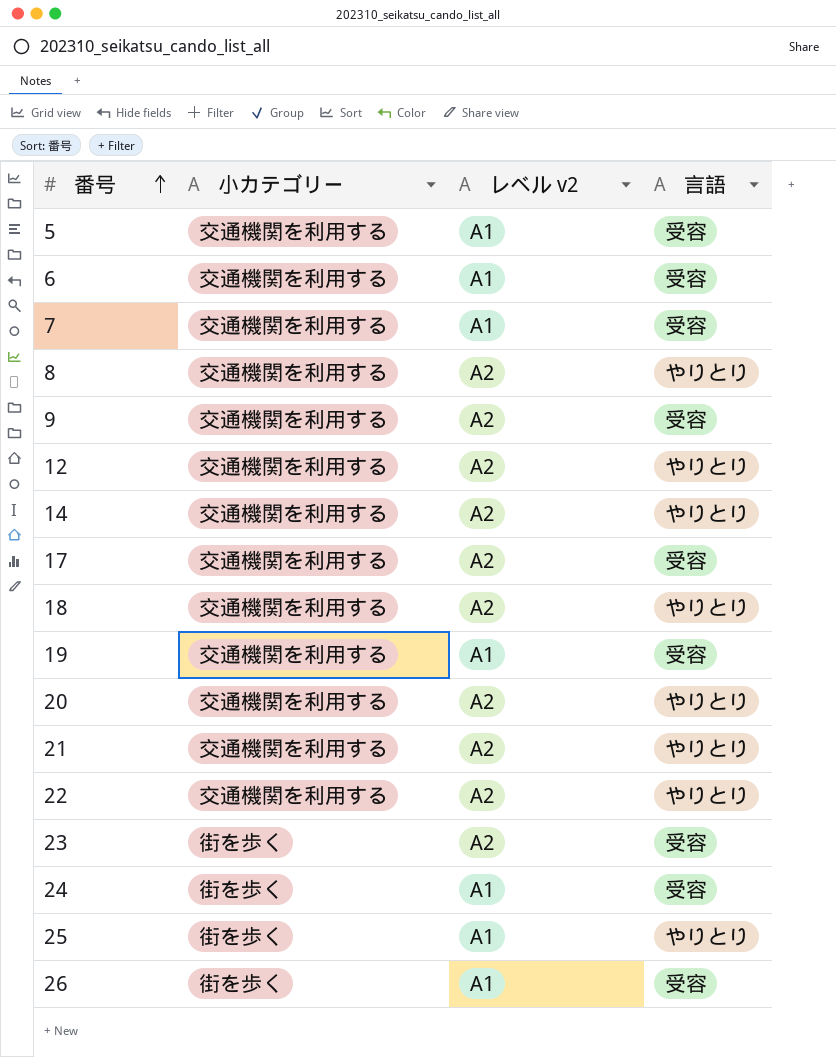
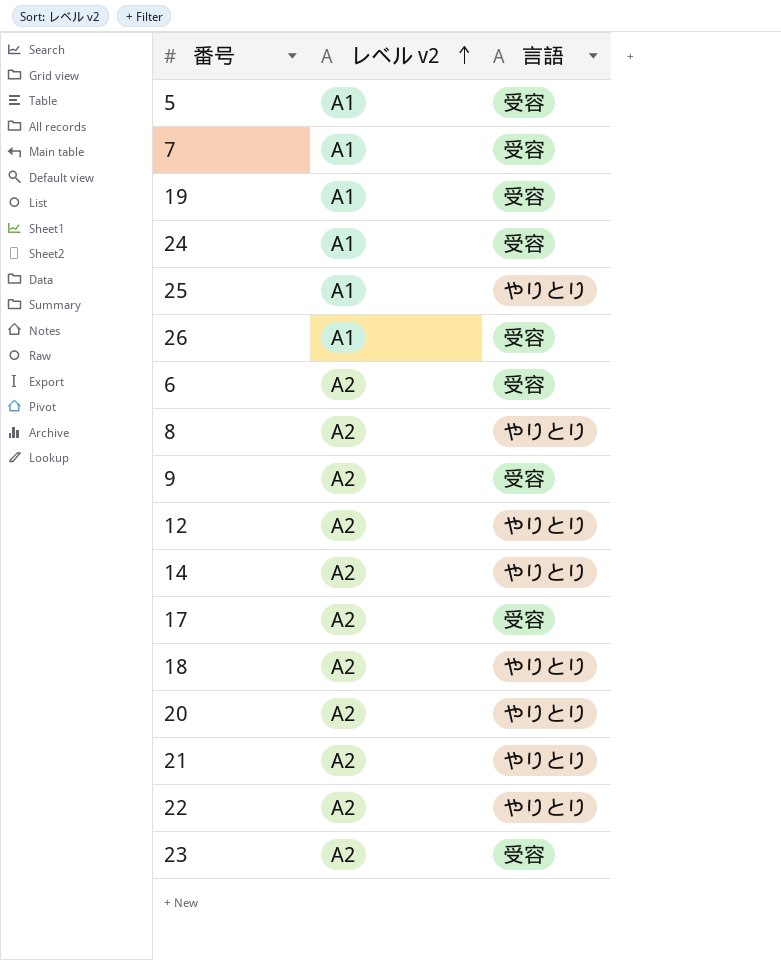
row order: 番号 ascending -> レベル v2 ascending
column 小カテゴリー | position: 2 -> none
6 | レベル v2: A1 -> A2

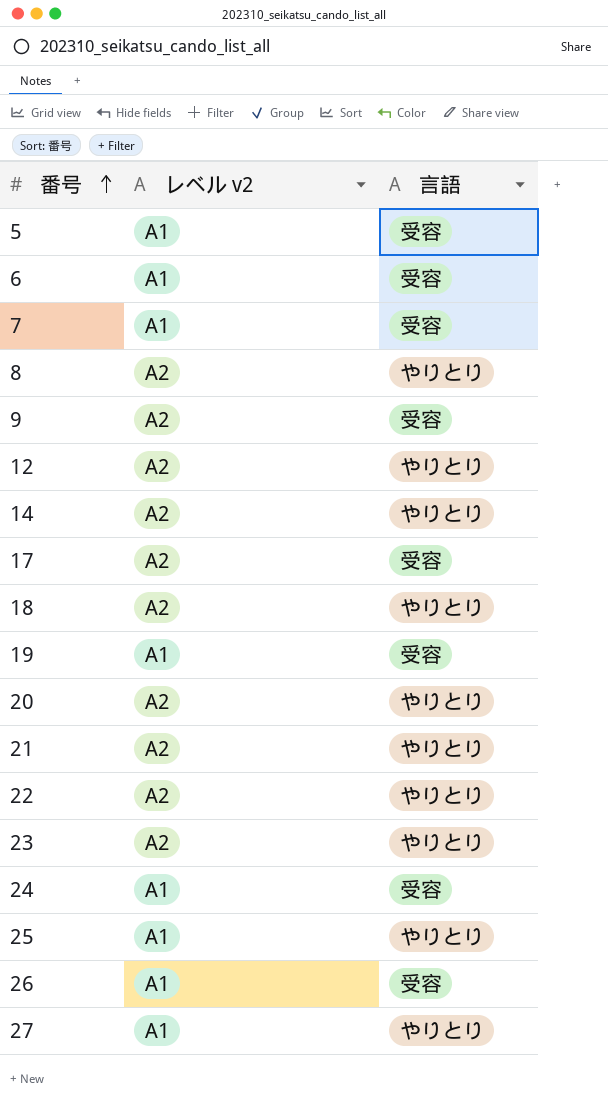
row order: レベル v2 ascending -> 番号 ascending
6 | レベル v2: A2 -> A1
23 | 言語: 受容 -> やりとり
row 27: none -> A1 | やりとり

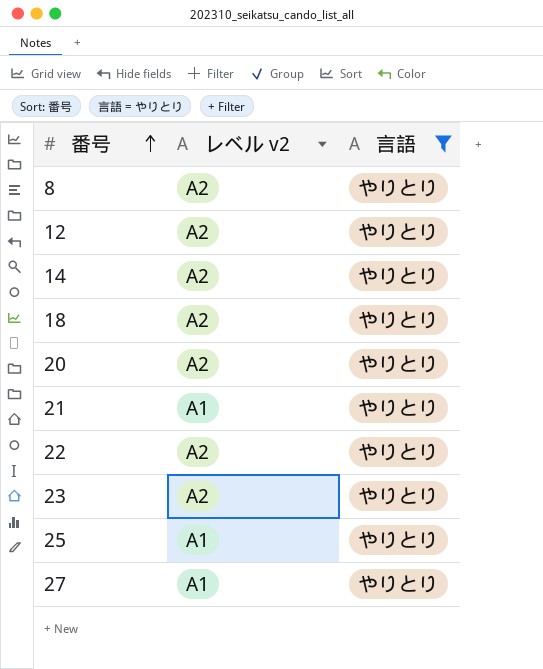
filter: none -> 言語 = やりとり
21 | レベル v2: A2 -> A1

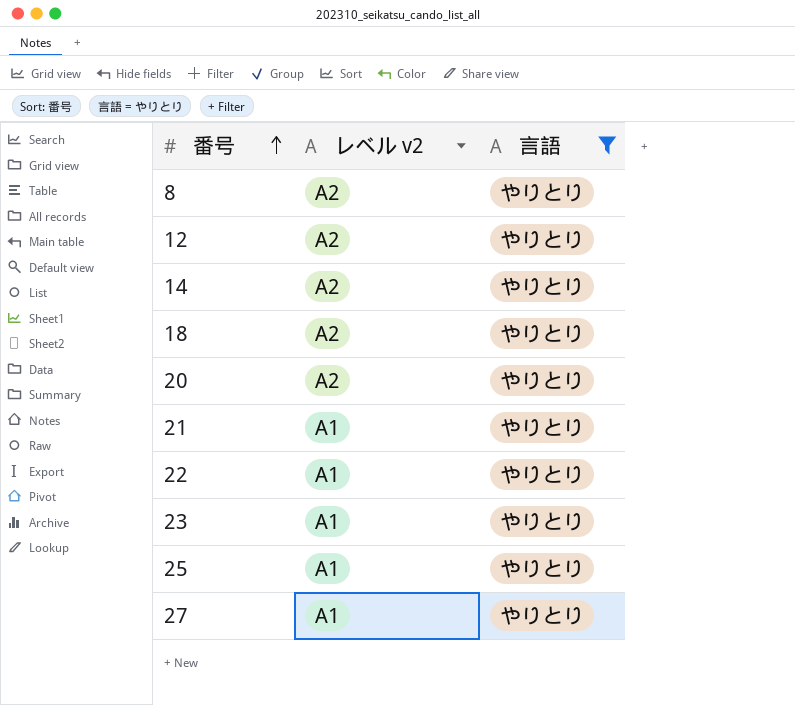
22 | レベル v2: A2 -> A1
23 | レベル v2: A2 -> A1

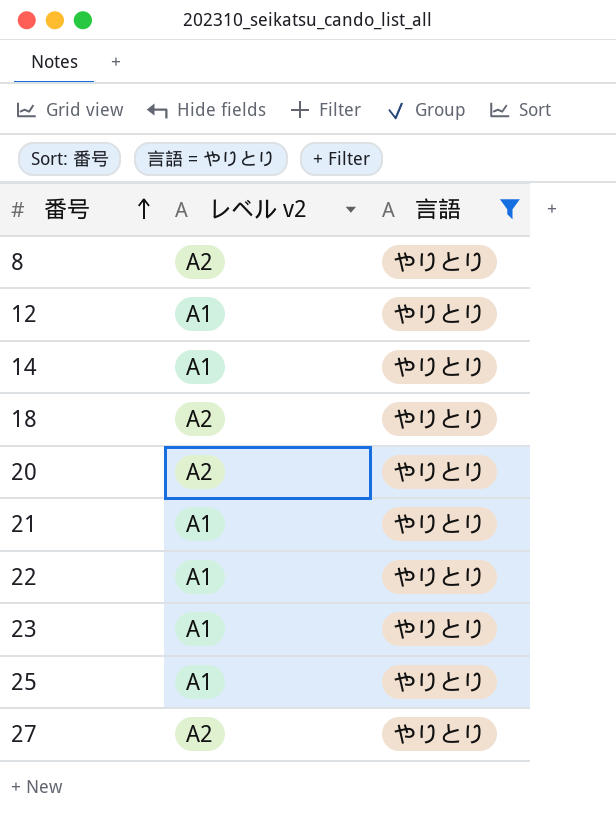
12 | レベル v2: A2 -> A1
14 | レベル v2: A2 -> A1
27 | レベル v2: A1 -> A2

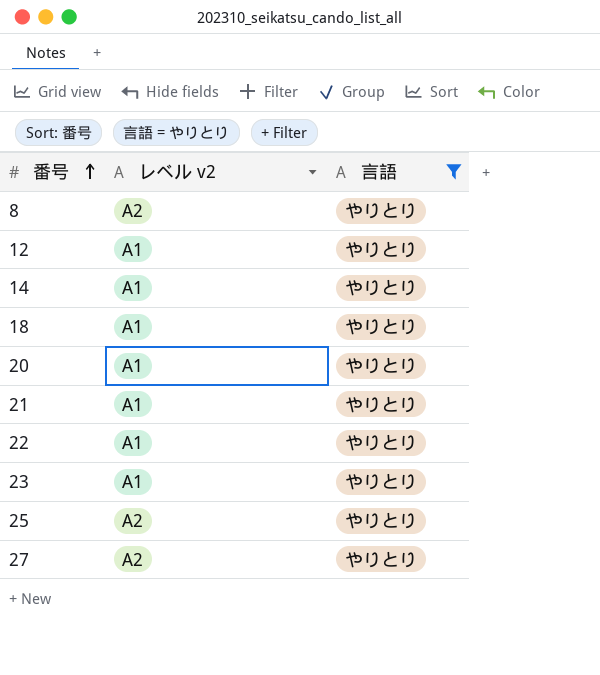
18 | レベル v2: A2 -> A1
20 | レベル v2: A2 -> A1
25 | レベル v2: A1 -> A2

